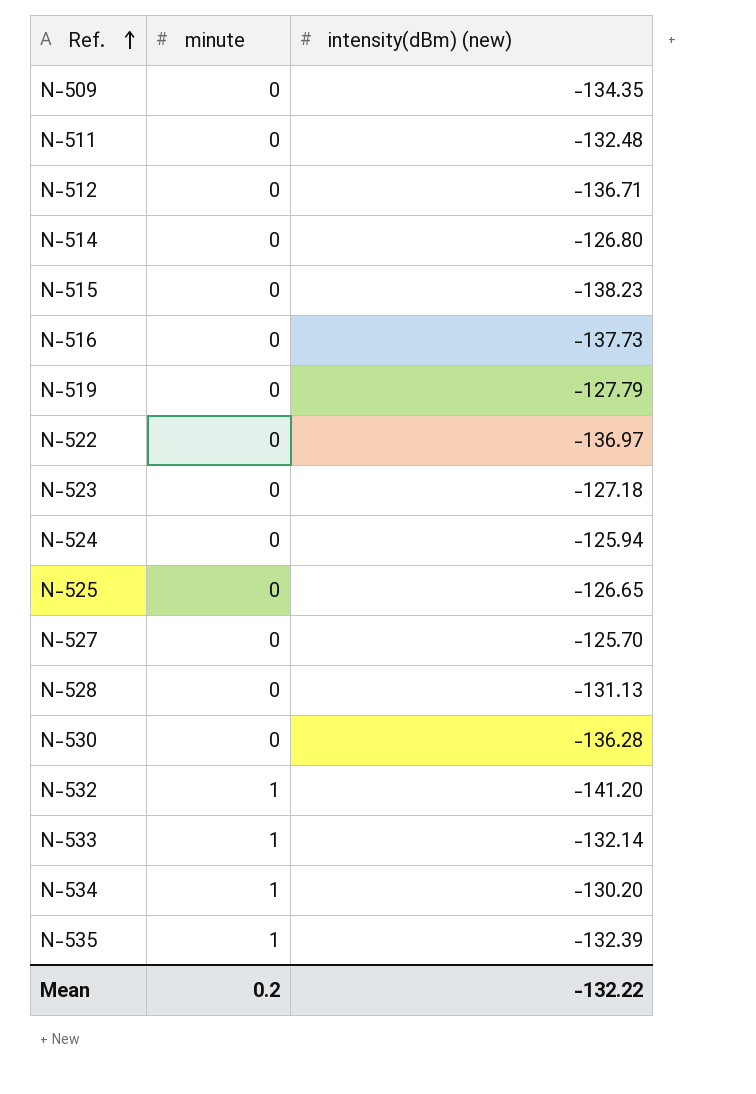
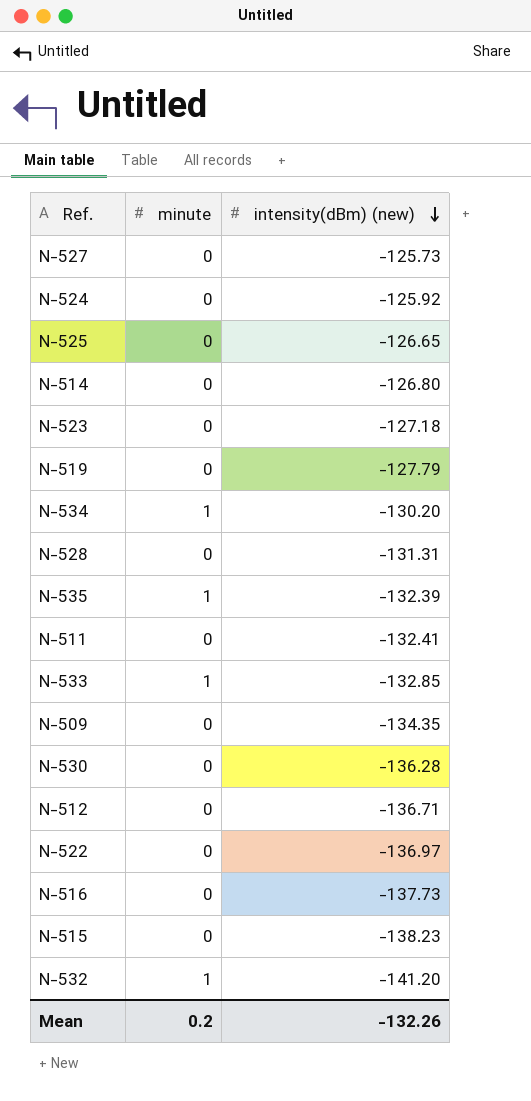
row order: Ref. ascending -> intensity(dBm) (new) descending
N-527 | intensity(dBm) (new): -125.70 -> -125.73
N-524 | intensity(dBm) (new): -125.94 -> -125.92
N-528 | intensity(dBm) (new): -131.13 -> -131.31
N-511 | intensity(dBm) (new): -132.48 -> -132.41
N-533 | intensity(dBm) (new): -132.14 -> -132.85
Mean | intensity(dBm) (new): -132.22 -> -132.26

